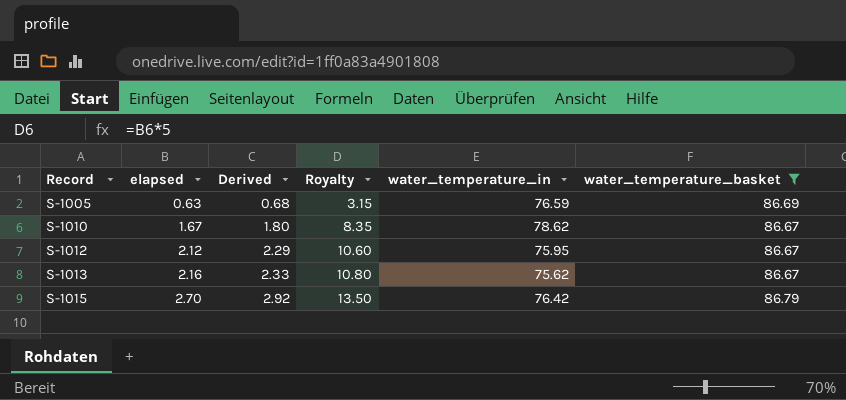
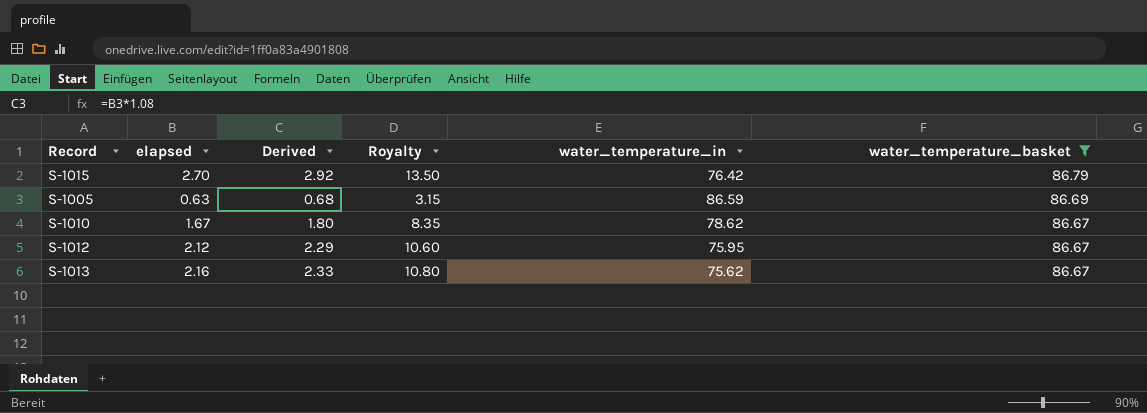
row order: Record ascending -> water_temperature_basket descending
S-1005 | water_temperature_in: 76.59 -> 86.59

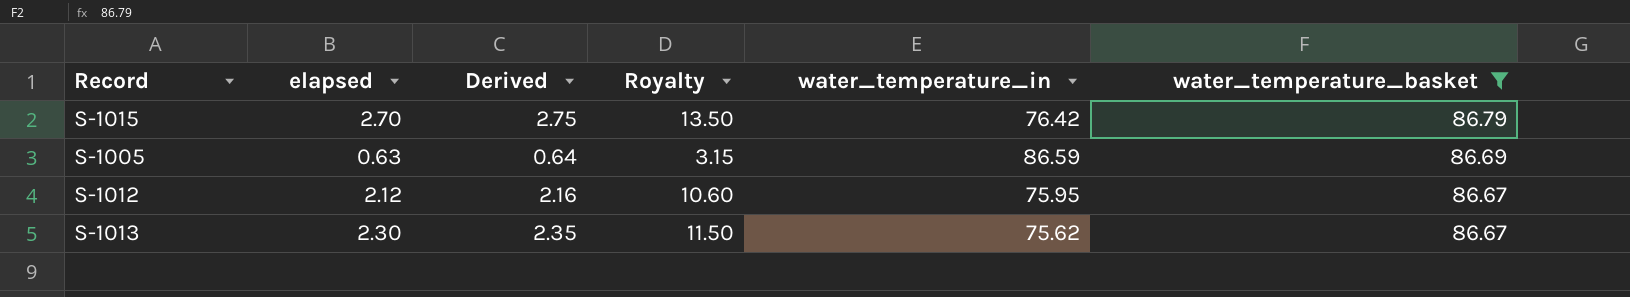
column Derived | formula: [elapsed] * 1.08 -> [elapsed] * 1.02
row S-1010: 1.67 | 1.80 | 8.35 | 78.62 | 86.67 -> none
S-1013 | elapsed: 2.16 -> 2.30
S-1013 | Royalty: 10.80 -> 11.50

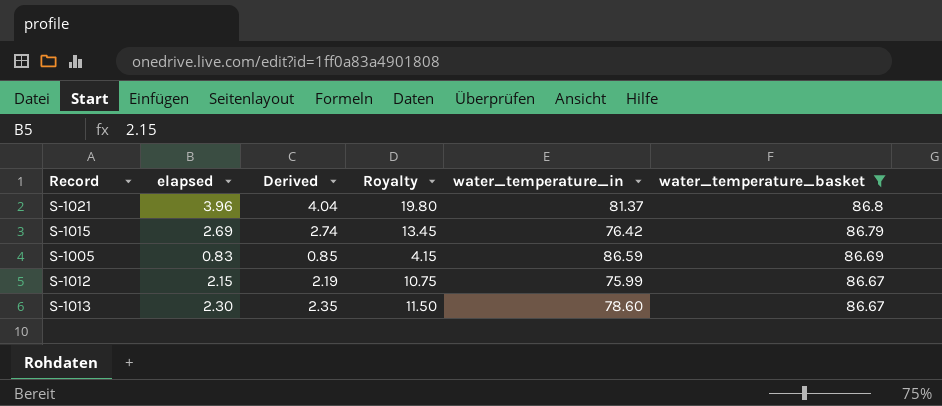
row S-1021: none -> 3.96 | 4.04 | 19.80 | 81.37 | 86.8
S-1015 | elapsed: 2.70 -> 2.69
S-1015 | Derived: 2.75 -> 2.74
S-1015 | Royalty: 13.50 -> 13.45
S-1005 | elapsed: 0.63 -> 0.83
S-1005 | Derived: 0.64 -> 0.85
S-1005 | Royalty: 3.15 -> 4.15
S-1012 | elapsed: 2.12 -> 2.15
S-1012 | Derived: 2.16 -> 2.19
S-1012 | Royalty: 10.60 -> 10.75
S-1012 | water_temperature_in: 75.95 -> 75.99
S-1013 | water_temperature_in: 75.62 -> 78.60

